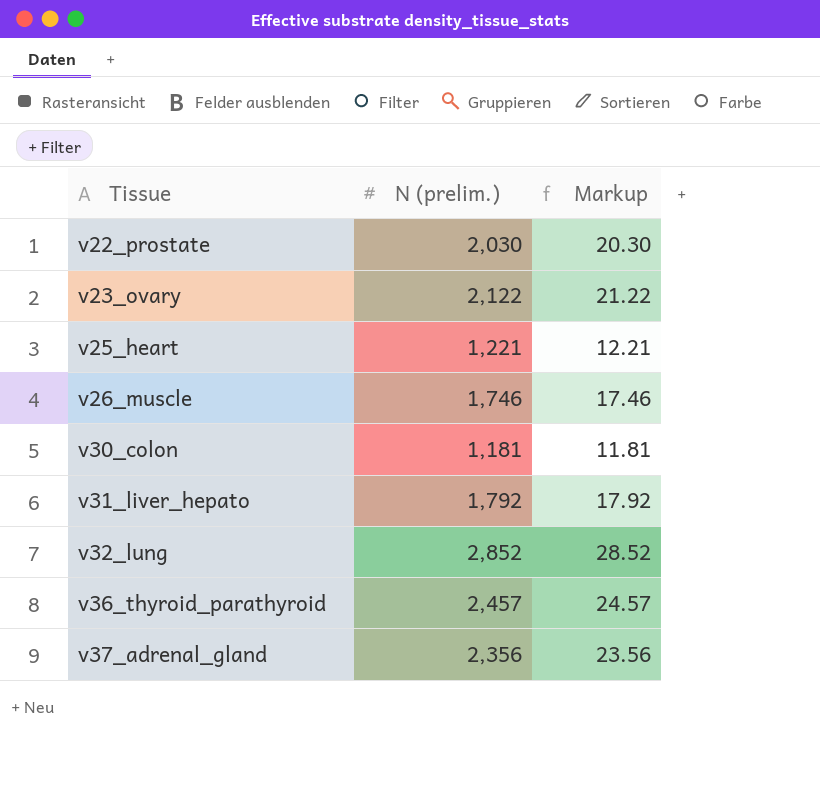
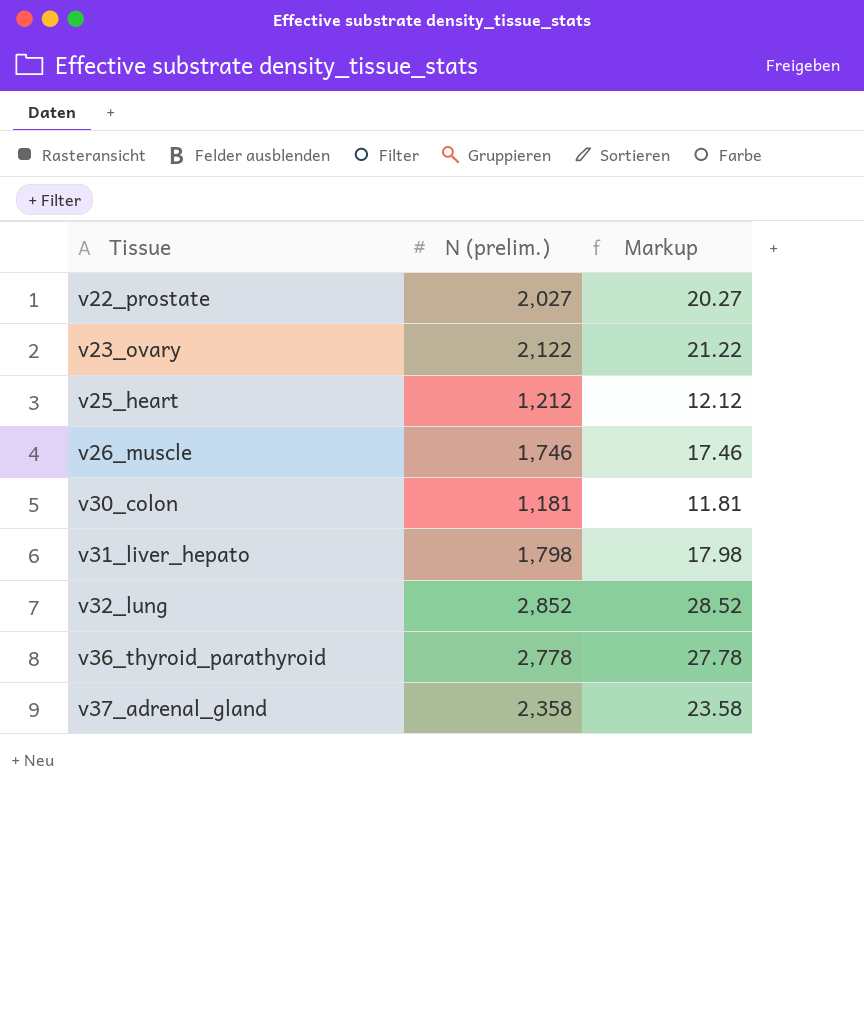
v22_prostate | N (prelim.): 2,030 -> 2,027
v22_prostate | Markup: 20.30 -> 20.27
v25_heart | N (prelim.): 1,221 -> 1,212
v25_heart | Markup: 12.21 -> 12.12
v31_liver_hepato | N (prelim.): 1,792 -> 1,798
v31_liver_hepato | Markup: 17.92 -> 17.98
v36_thyroid_parathyroid | N (prelim.): 2,457 -> 2,778
v36_thyroid_parathyroid | Markup: 24.57 -> 27.78
v37_adrenal_gland | N (prelim.): 2,356 -> 2,358
v37_adrenal_gland | Markup: 23.56 -> 23.58

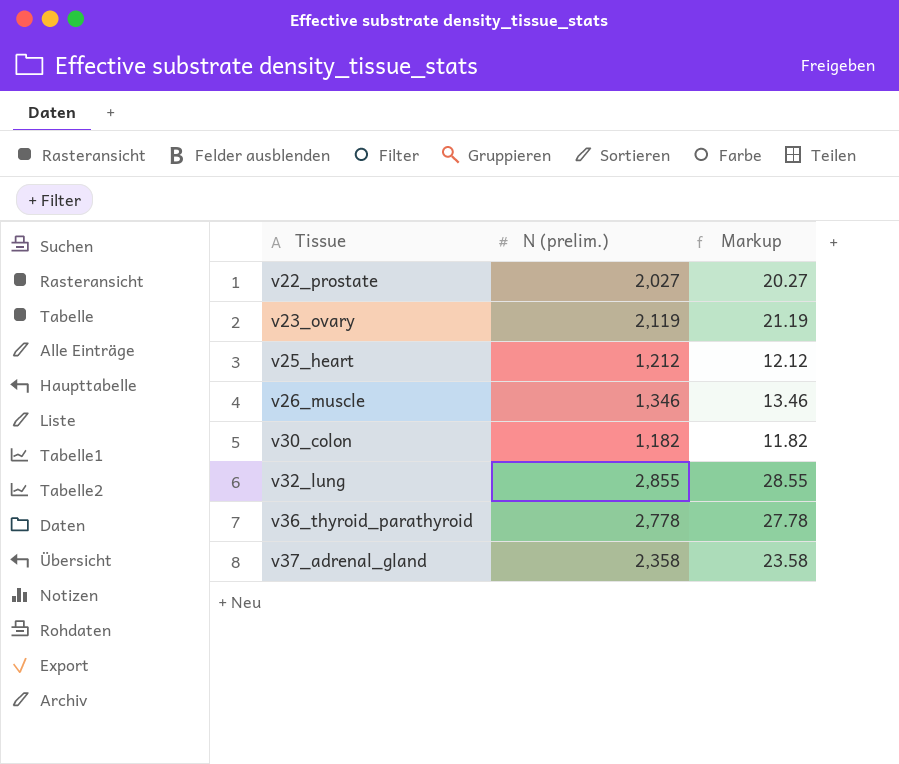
row v31_liver_hepato: 1,798 | 17.98 -> none
v23_ovary | N (prelim.): 2,122 -> 2,119
v23_ovary | Markup: 21.22 -> 21.19
v26_muscle | N (prelim.): 1,746 -> 1,346
v26_muscle | Markup: 17.46 -> 13.46
v30_colon | N (prelim.): 1,181 -> 1,182
v30_colon | Markup: 11.81 -> 11.82
v32_lung | N (prelim.): 2,852 -> 2,855
v32_lung | Markup: 28.52 -> 28.55

